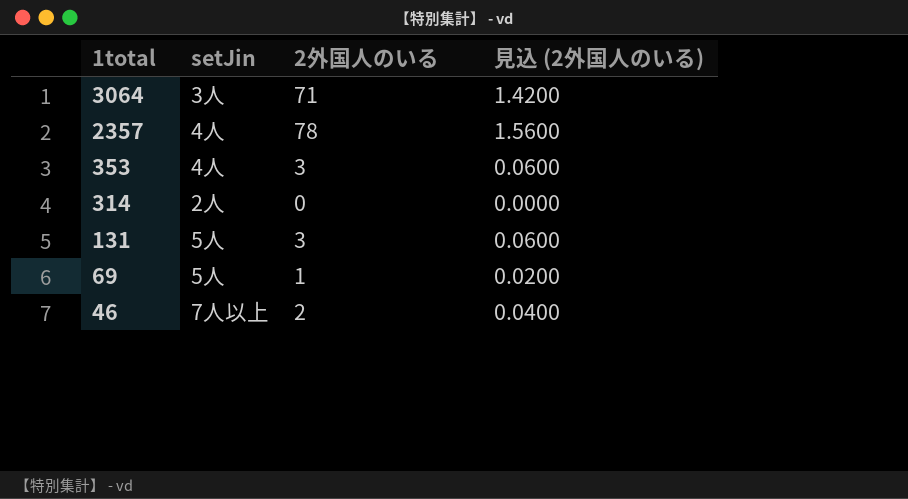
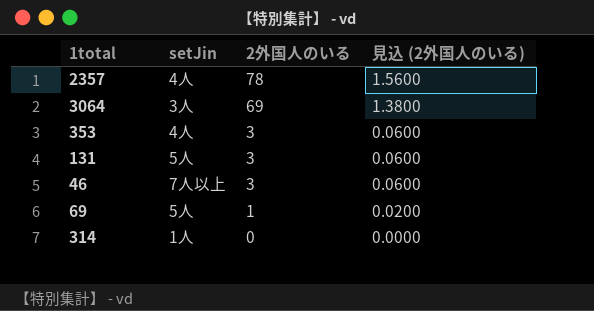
row order: 1total descending -> 2外国人のいる descending
3064 | 2外国人のいる: 71 -> 69
3064 | 見込 (2外国人のいる): 1.4200 -> 1.3800
46 | 2外国人のいる: 2 -> 3
46 | 見込 (2外国人のいる): 0.0400 -> 0.0600
314 | setJin: 2人 -> 1人

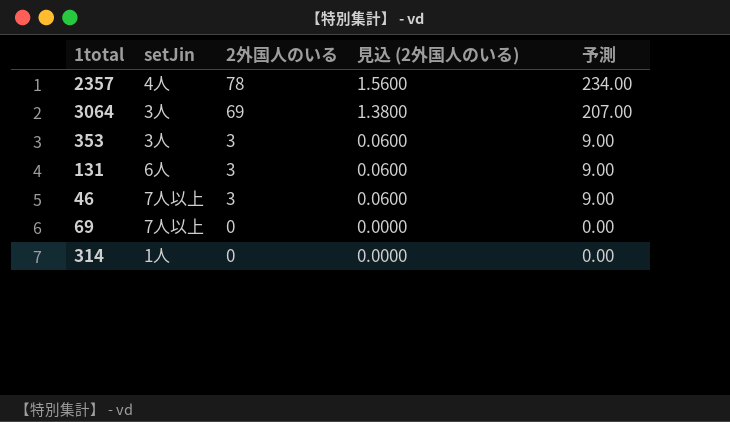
column 予測 | formula: none -> [2外国人のいる] * 3
353 | setJin: 4人 -> 3人
131 | setJin: 5人 -> 6人
69 | setJin: 5人 -> 7人以上
69 | 2外国人のいる: 1 -> 0
69 | 見込 (2外国人のいる): 0.0200 -> 0.0000

